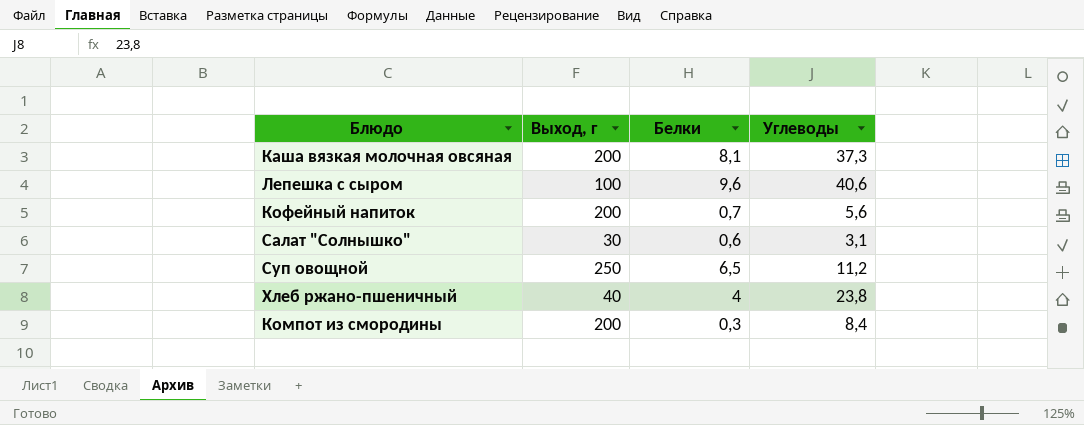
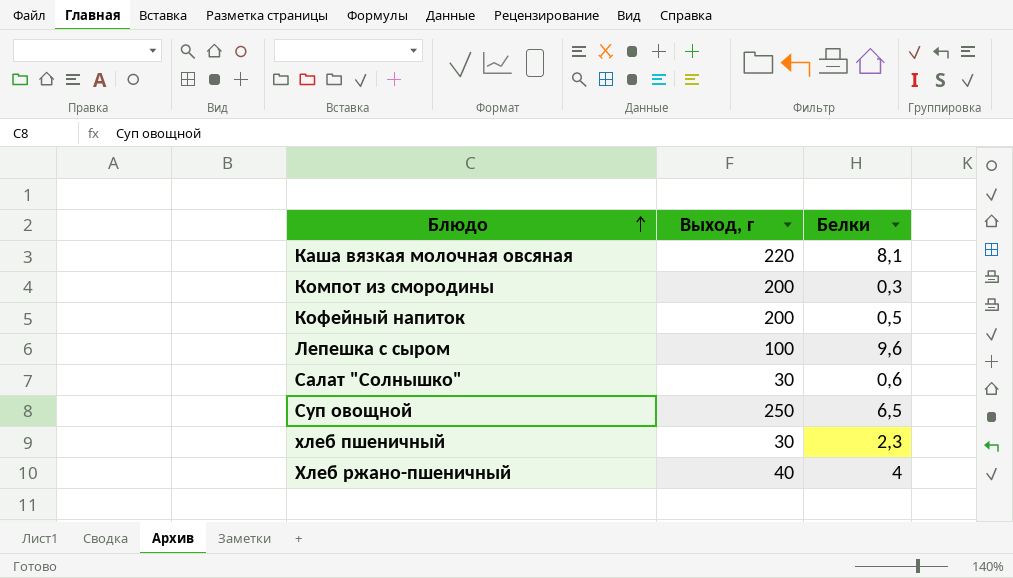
row order: none -> Блюдо ascending
column Углеводы | position: 4 -> none
Каша вязкая молочная овсяная | Выход, г: 200 -> 220
Кофейный напиток | Белки: 0,7 -> 0,5
row хлеб пшеничный: none -> 30 | 2,3

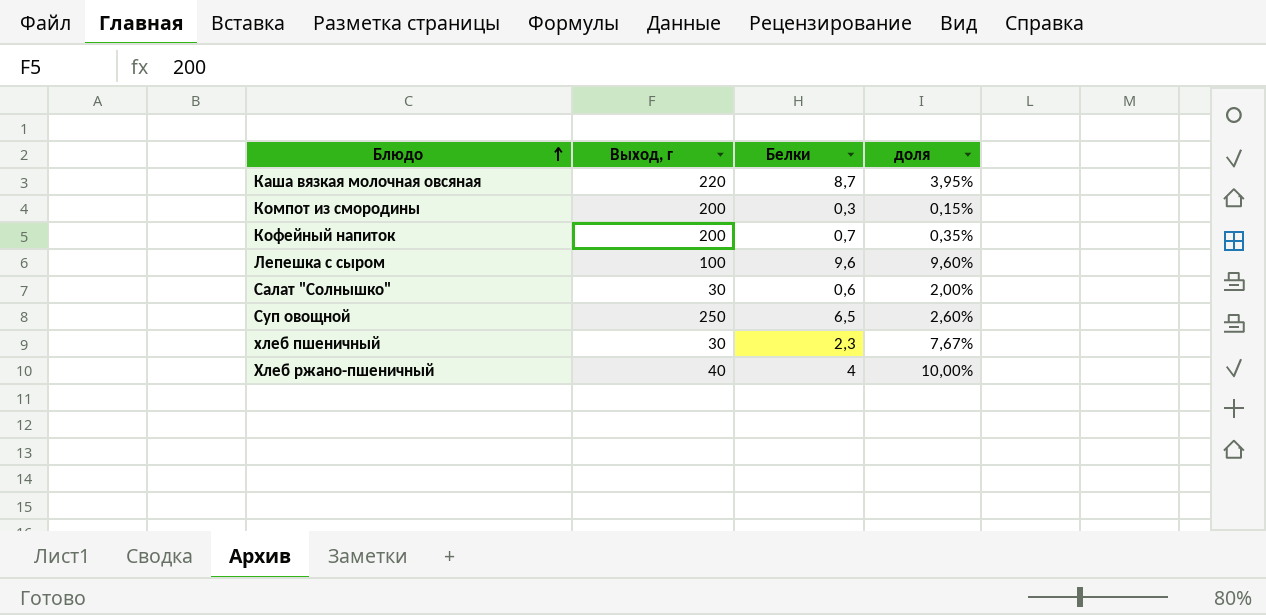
column доля | formula: none -> [Белки] / [Выход, г]
Каша вязкая молочная овсяная | Белки: 8,1 -> 8,7
Кофейный напиток | Белки: 0,5 -> 0,7

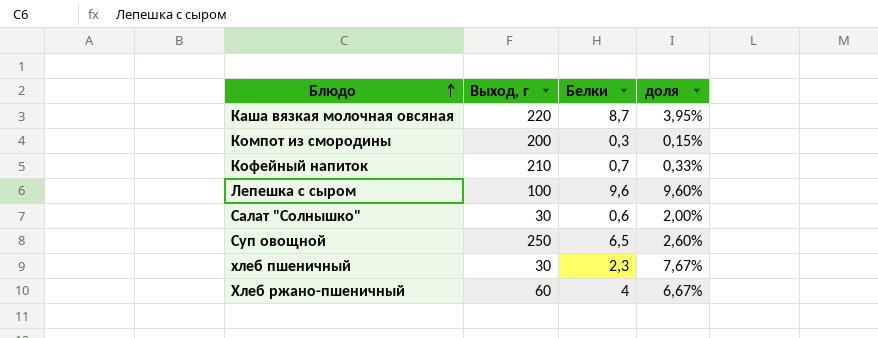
Кофейный напиток | Выход, г: 200 -> 210
Кофейный напиток | доля: 0,35% -> 0,33%
Хлеб ржано-пшеничный | Выход, г: 40 -> 60
Хлеб ржано-пшеничный | доля: 10,00% -> 6,67%

